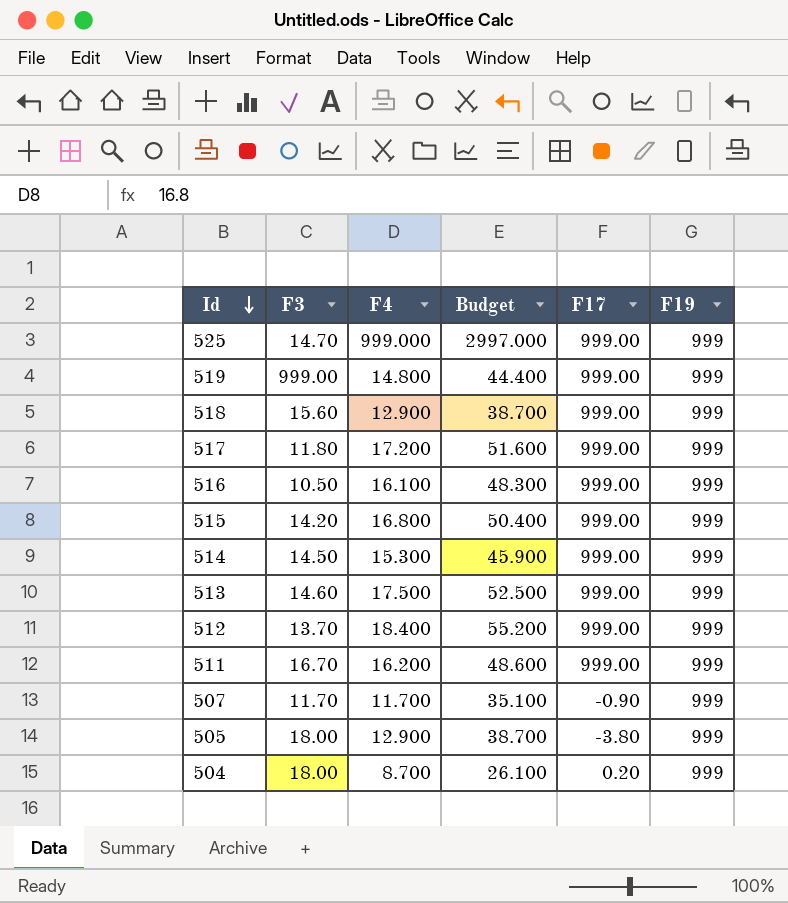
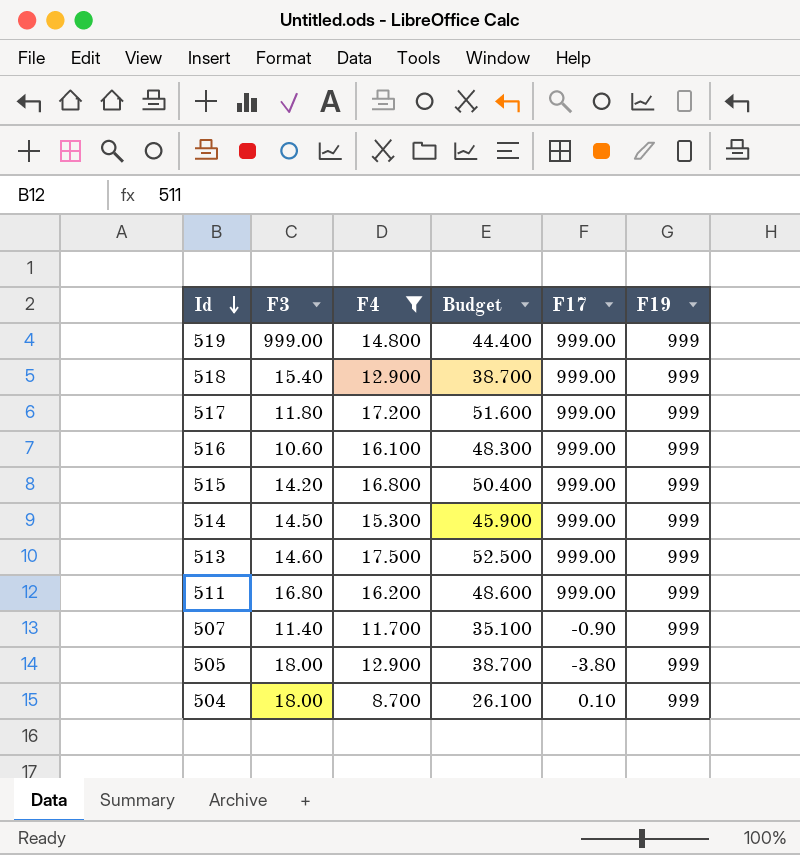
filter: none -> F4 <= 17.500
518 | F3: 15.60 -> 15.40
516 | F3: 10.50 -> 10.60
511 | F3: 16.70 -> 16.80
507 | F3: 11.70 -> 11.40
504 | F17: 0.20 -> 0.10

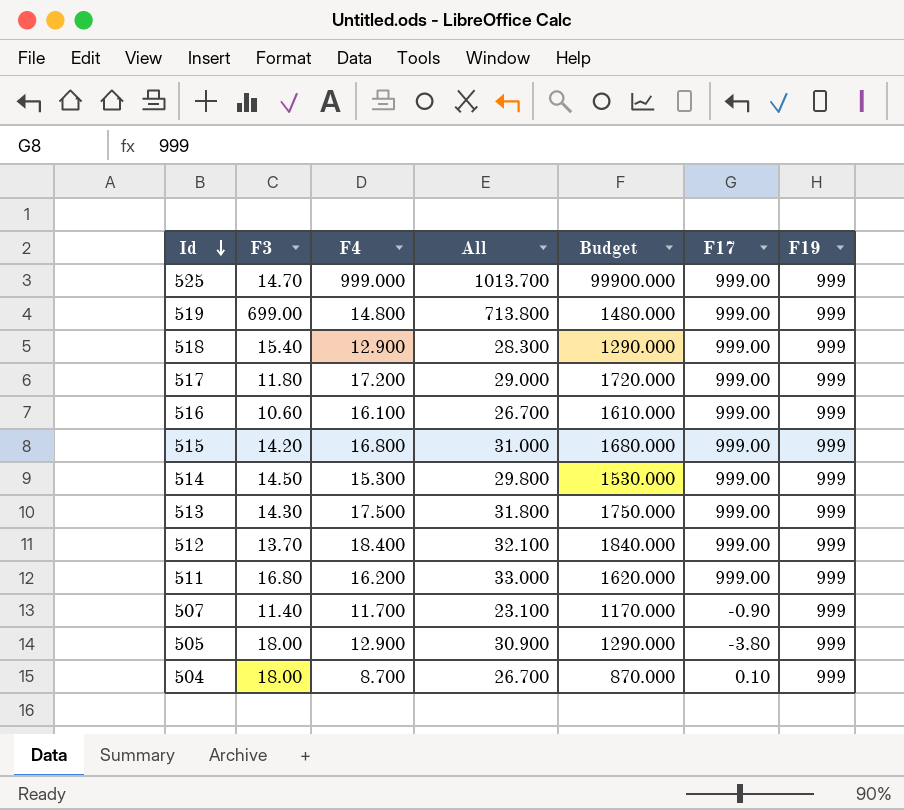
filter: F4 <= 17.500 -> none
column All | formula: none -> [F3] + [F4]
column Budget | formula: [F4] * 3 -> [F4] * 100
519 | F3: 999.00 -> 699.00
513 | F3: 14.60 -> 14.30

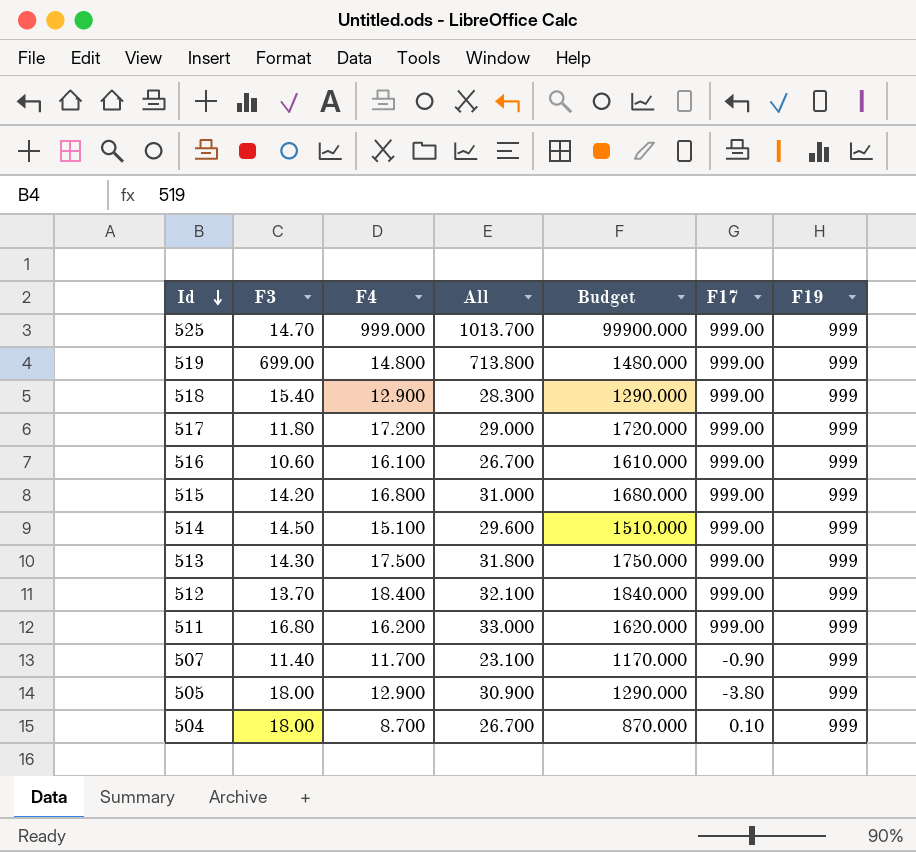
514 | F4: 15.300 -> 15.100
514 | All: 29.800 -> 29.600
514 | Budget: 1530.000 -> 1510.000

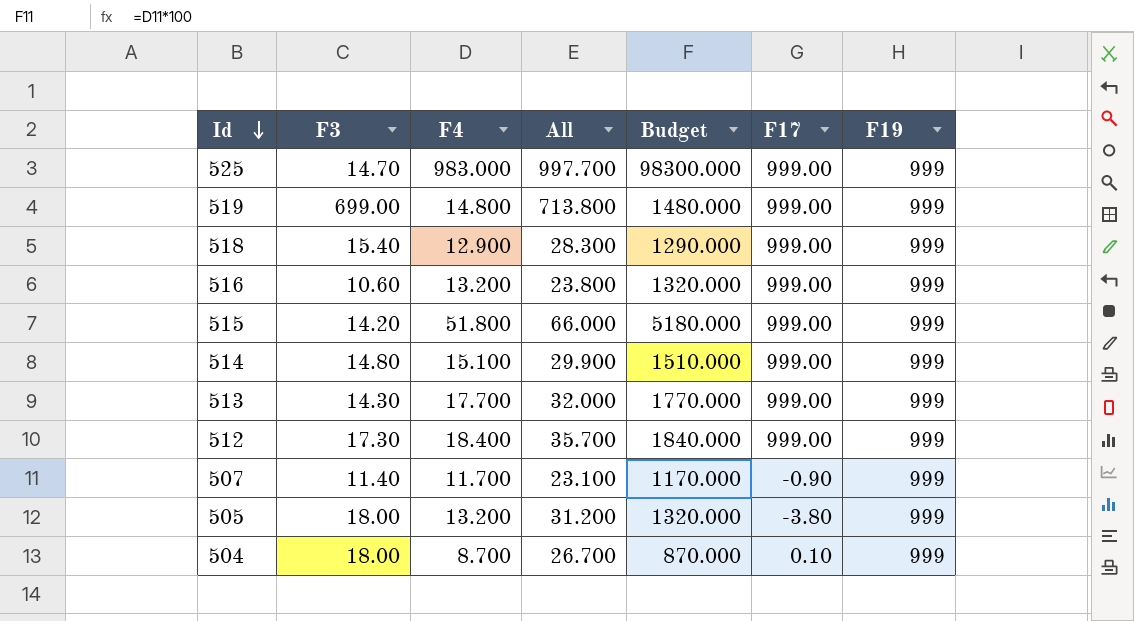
row 517: 11.80 | 17.200 | 29.000 | 1720.000 | 999.00 | 999 -> none
row 511: 16.80 | 16.200 | 33.000 | 1620.000 | 999.00 | 999 -> none
525 | F4: 999.000 -> 983.000
525 | All: 1013.700 -> 997.700
525 | Budget: 99900.000 -> 98300.000
516 | F4: 16.100 -> 13.200
516 | All: 26.700 -> 23.800
516 | Budget: 1610.000 -> 1320.000
515 | F4: 16.800 -> 51.800
515 | All: 31.000 -> 66.000
515 | Budget: 1680.000 -> 5180.000
514 | F3: 14.50 -> 14.80
514 | All: 29.600 -> 29.900
513 | F4: 17.500 -> 17.700
513 | All: 31.800 -> 32.000
513 | Budget: 1750.000 -> 1770.000
512 | F3: 13.70 -> 17.30
512 | All: 32.100 -> 35.700
505 | F4: 12.900 -> 13.200
505 | All: 30.900 -> 31.200
505 | Budget: 1290.000 -> 1320.000

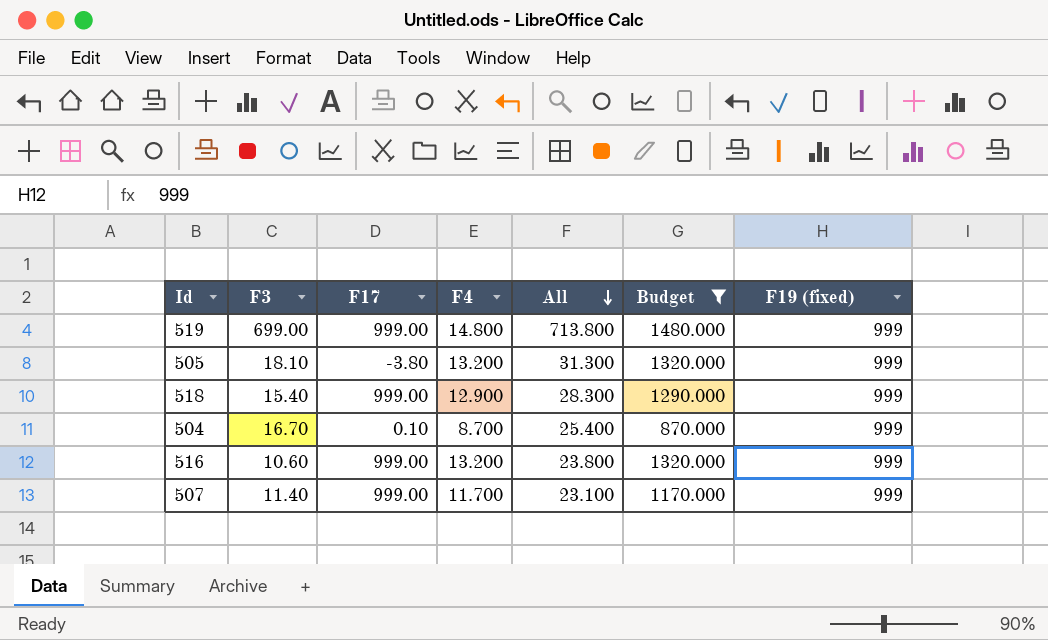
filter: none -> Budget <= 1480.000
row order: Id descending -> All descending
column F17 | position: 6 -> 3
column name: F19 -> F19 (fixed)
505 | F3: 18.00 -> 18.10
505 | All: 31.200 -> 31.300
504 | F3: 18.00 -> 16.70
504 | All: 26.700 -> 25.400
507 | F17: -0.90 -> 999.00

